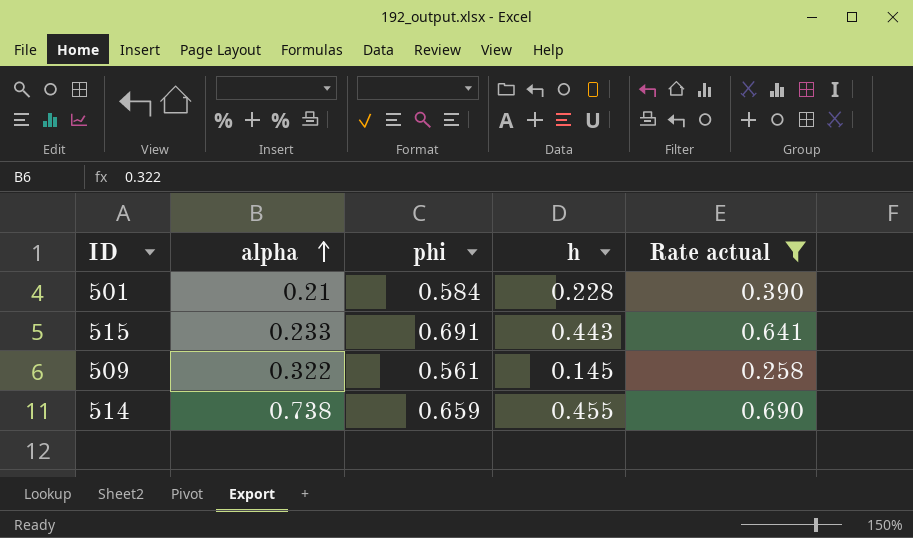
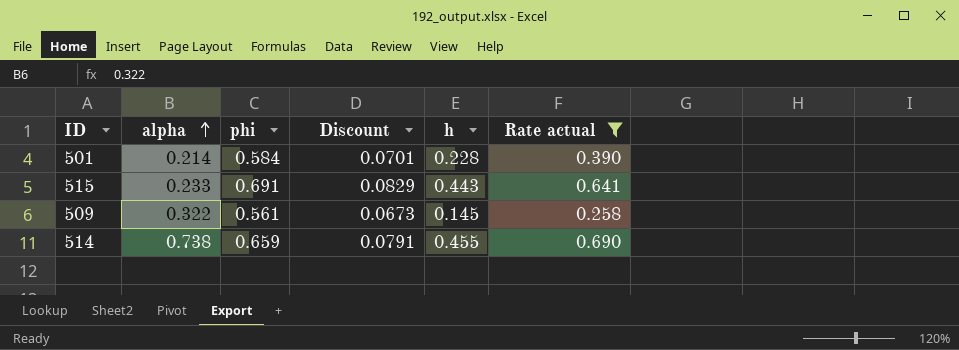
column Discount | formula: none -> [phi] * 0.12
501 | alpha: 0.21 -> 0.214

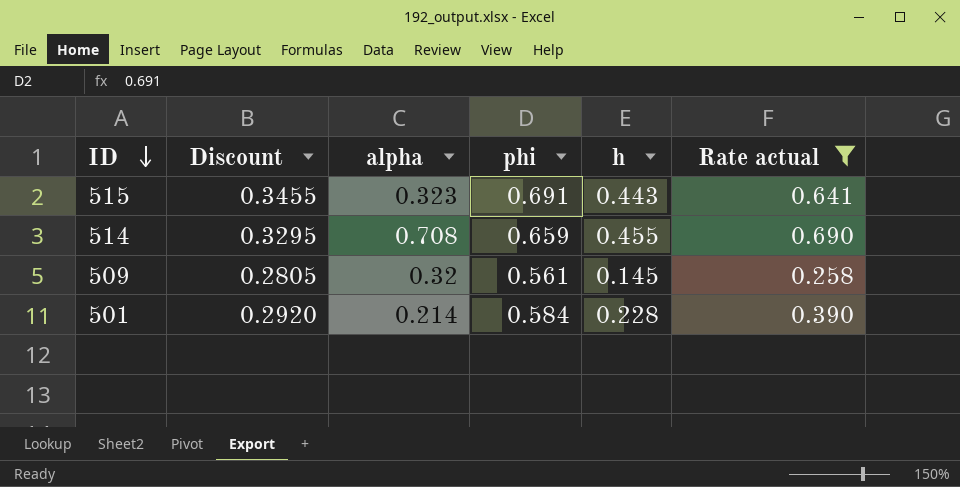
row order: alpha ascending -> ID descending
column Discount | formula: [phi] * 0.12 -> [phi] * 0.5
column Discount | position: 4 -> 2
515 | alpha: 0.233 -> 0.323
514 | alpha: 0.738 -> 0.708
509 | alpha: 0.322 -> 0.32

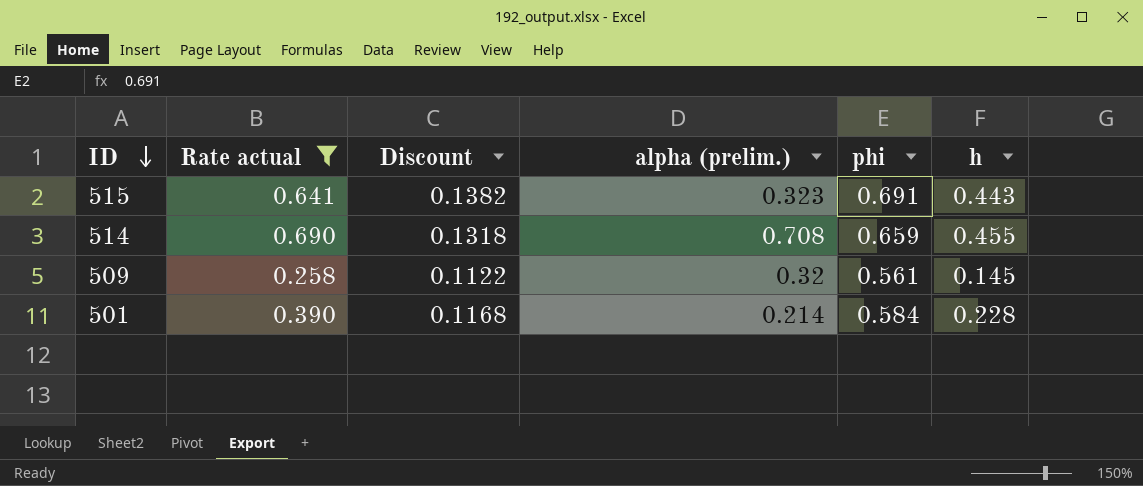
column Rate actual | position: 6 -> 2
column Discount | formula: [phi] * 0.5 -> [phi] * 0.2
column name: alpha -> alpha (prelim.)

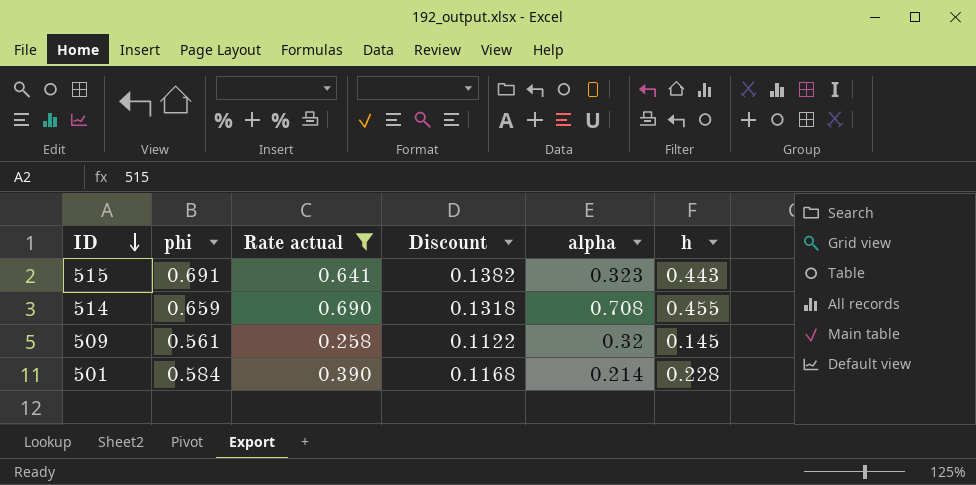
column phi | position: 5 -> 2
column name: alpha (prelim.) -> alpha

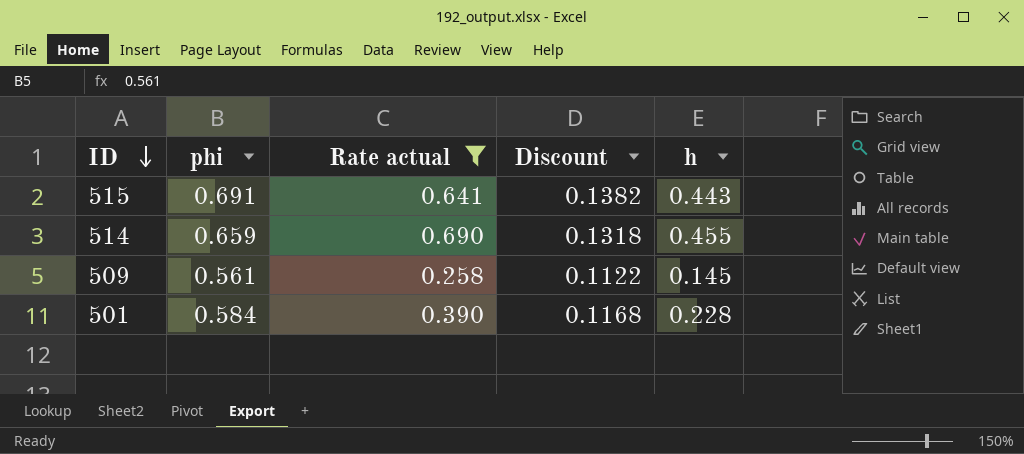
column alpha | position: 5 -> none

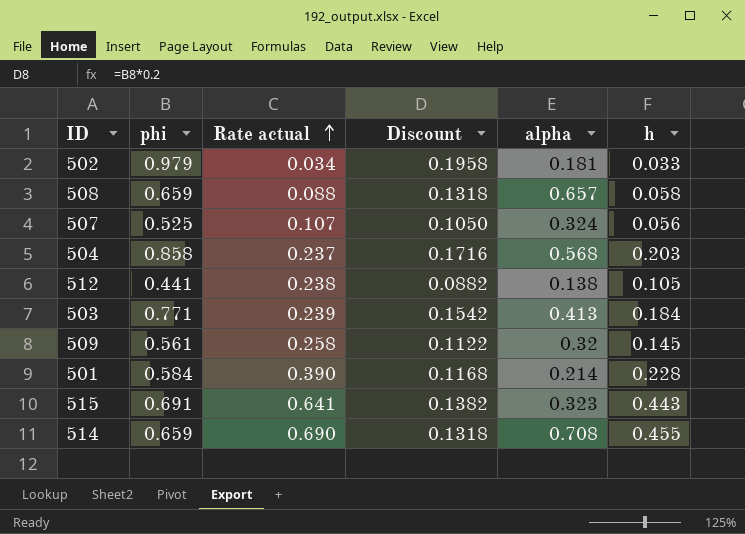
filter: Rate actual >= 0.258 -> none
row order: ID descending -> Rate actual ascending
column alpha | position: none -> 5

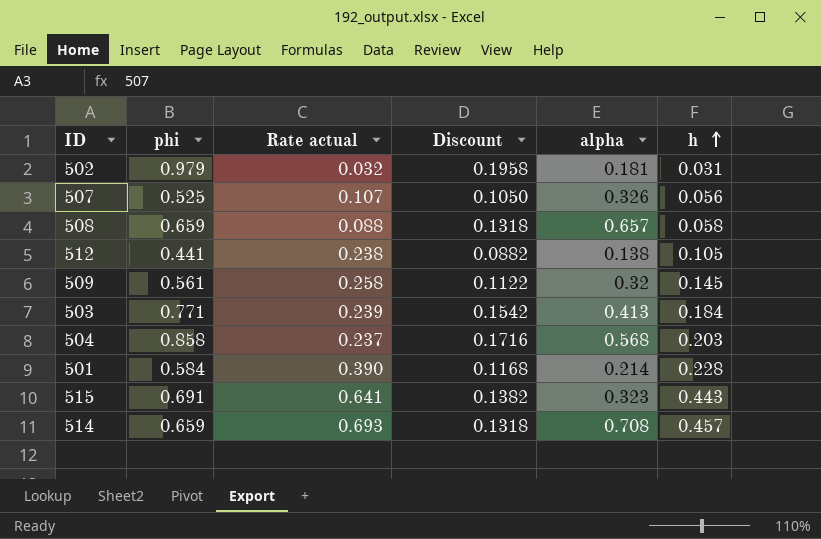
row order: Rate actual ascending -> h ascending
502 | Rate actual: 0.034 -> 0.032
502 | h: 0.033 -> 0.031
507 | alpha: 0.324 -> 0.326
514 | Rate actual: 0.690 -> 0.693
514 | h: 0.455 -> 0.457

